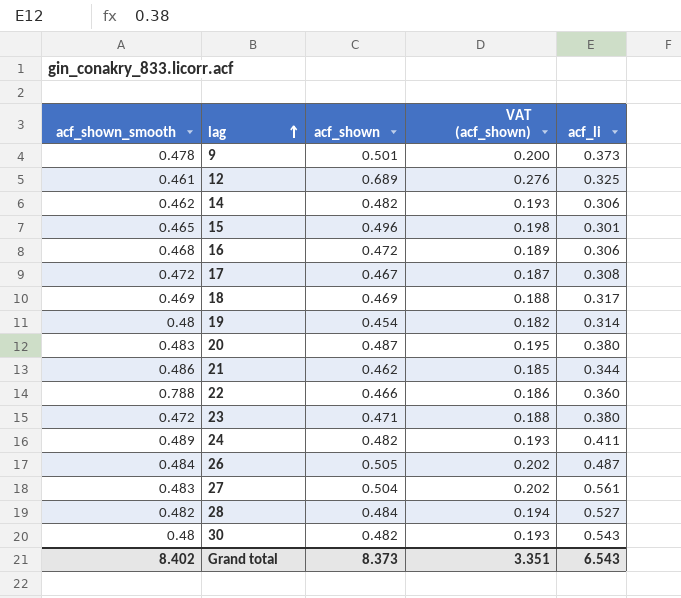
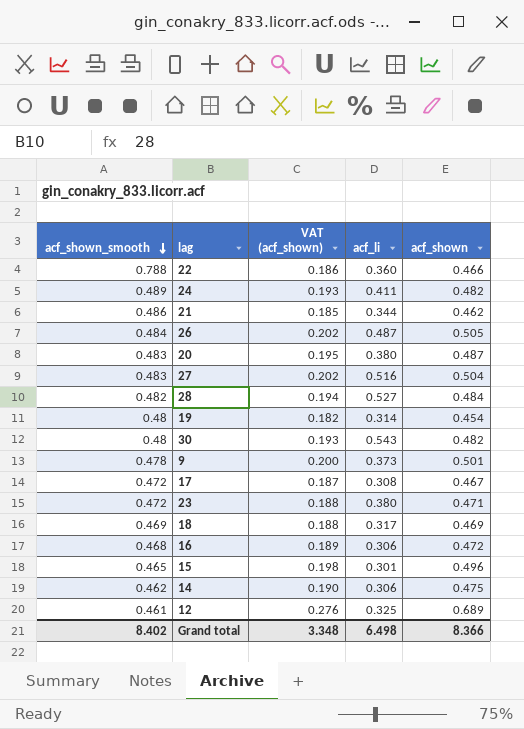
row order: lag ascending -> acf_shown_smooth descending
column acf_shown | position: 3 -> 5
27 | acf_li: 0.561 -> 0.516
14 | VAT (acf_shown): 0.193 -> 0.190
14 | acf_shown: 0.482 -> 0.475
Grand total | VAT (acf_shown): 3.351 -> 3.348
Grand total | acf_li: 6.543 -> 6.498
Grand total | acf_shown: 8.373 -> 8.366

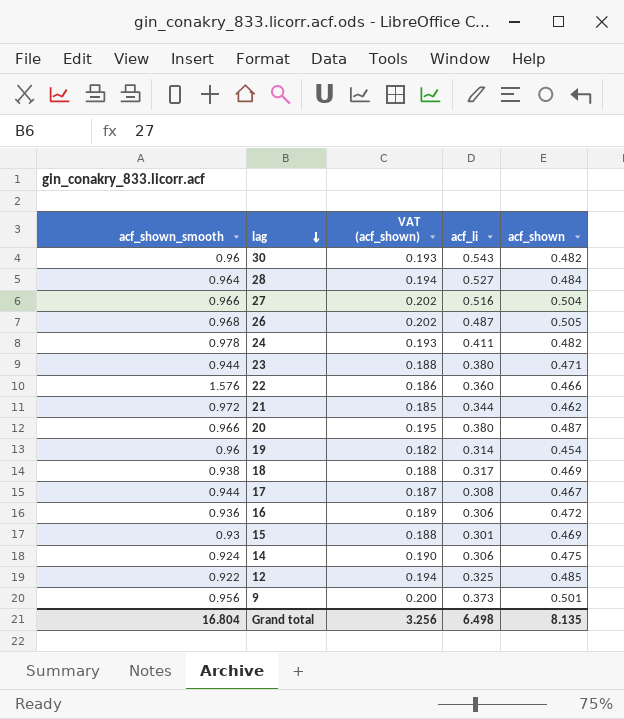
row order: acf_shown_smooth descending -> lag descending
30 | acf_shown_smooth: 0.48 -> 0.96
28 | acf_shown_smooth: 0.482 -> 0.964
27 | acf_shown_smooth: 0.483 -> 0.966
26 | acf_shown_smooth: 0.484 -> 0.968
24 | acf_shown_smooth: 0.489 -> 0.978
23 | acf_shown_smooth: 0.472 -> 0.944
22 | acf_shown_smooth: 0.788 -> 1.576
21 | acf_shown_smooth: 0.486 -> 0.972
20 | acf_shown_smooth: 0.483 -> 0.966
19 | acf_shown_smooth: 0.48 -> 0.96
18 | acf_shown_smooth: 0.469 -> 0.938
17 | acf_shown_smooth: 0.472 -> 0.944
16 | acf_shown_smooth: 0.468 -> 0.936
15 | acf_shown_smooth: 0.465 -> 0.93
15 | VAT (acf_shown): 0.198 -> 0.188
15 | acf_shown: 0.496 -> 0.469
14 | acf_shown_smooth: 0.462 -> 0.924
12 | acf_shown_smooth: 0.461 -> 0.922
12 | VAT (acf_shown): 0.276 -> 0.194
12 | acf_shown: 0.689 -> 0.485
9 | acf_shown_smooth: 0.478 -> 0.956
Grand total | acf_shown_smooth: 8.402 -> 16.804
Grand total | VAT (acf_shown): 3.348 -> 3.256
Grand total | acf_shown: 8.366 -> 8.135

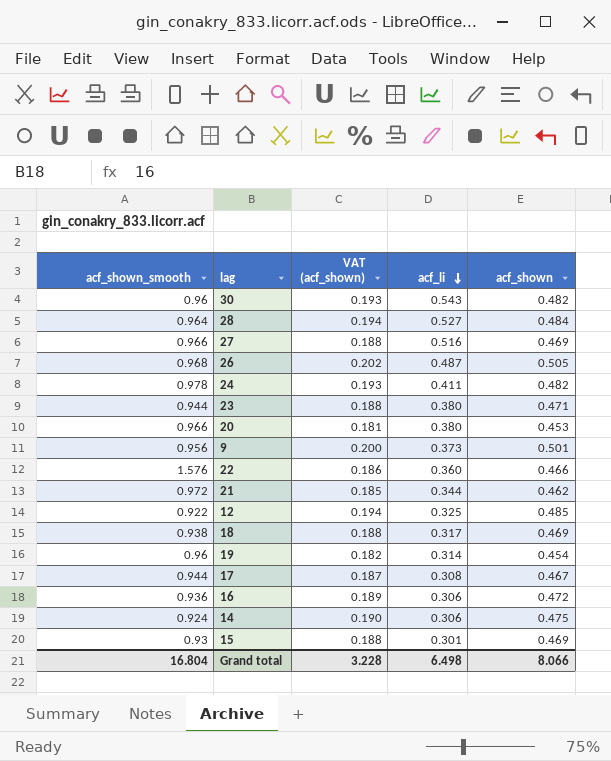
row order: lag descending -> acf_li descending
27 | VAT (acf_shown): 0.202 -> 0.188
27 | acf_shown: 0.504 -> 0.469
20 | VAT (acf_shown): 0.195 -> 0.181
20 | acf_shown: 0.487 -> 0.453
Grand total | VAT (acf_shown): 3.256 -> 3.228
Grand total | acf_shown: 8.135 -> 8.066

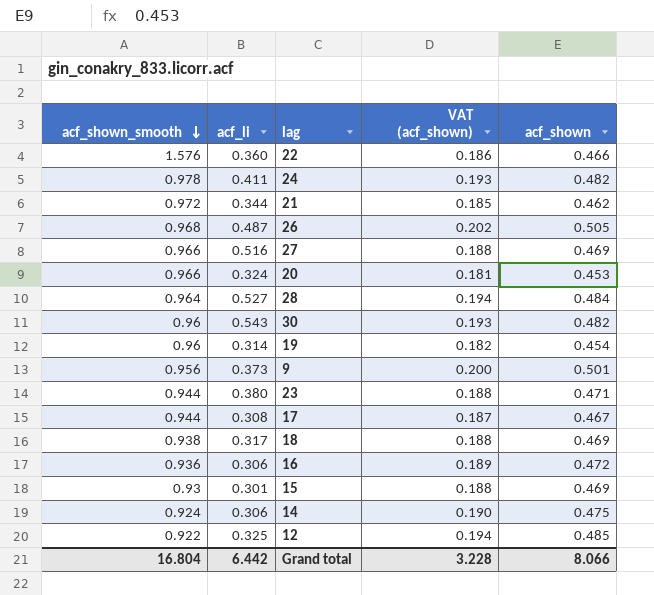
row order: acf_li descending -> acf_shown_smooth descending
column acf_li | position: 4 -> 2
20 | acf_li: 0.380 -> 0.324
Grand total | acf_li: 6.498 -> 6.442

